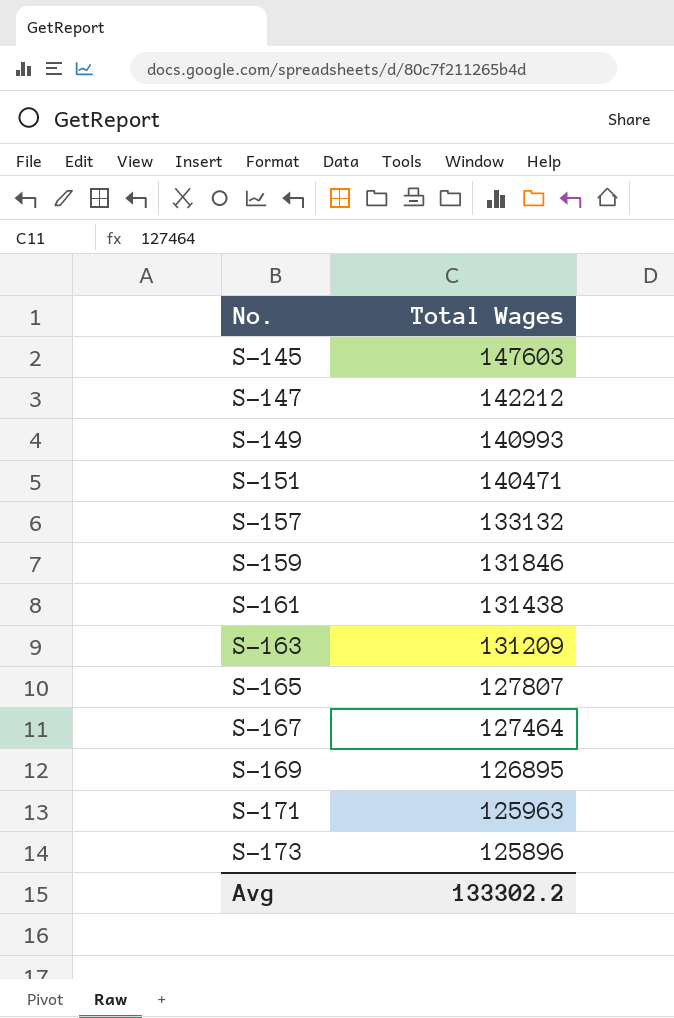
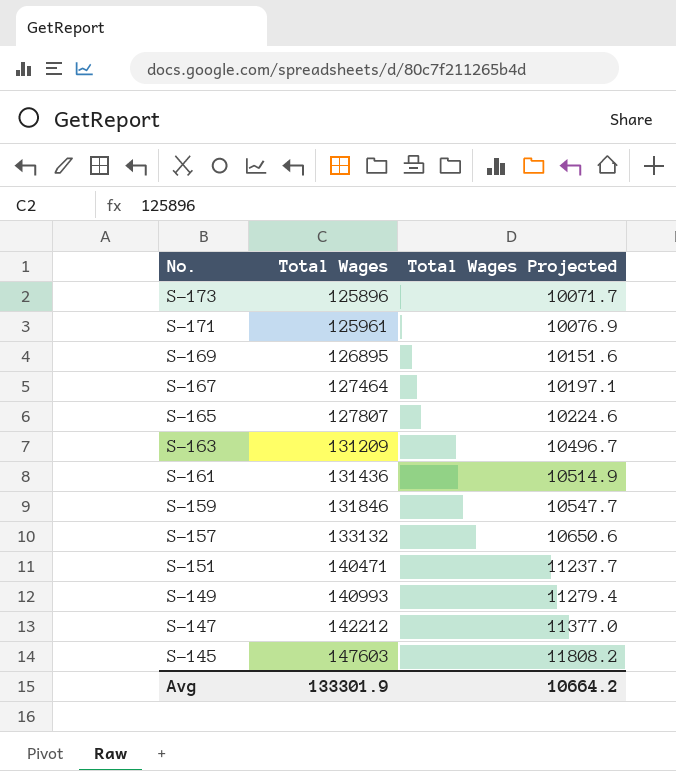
row order: No. ascending -> No. descending
column Total Wages Projected | formula: none -> [Total Wages] * 0.08
S-171 | Total Wages: 125963 -> 125961
S-161 | Total Wages: 131438 -> 131436
Avg | Total Wages: 133302.2 -> 133301.9

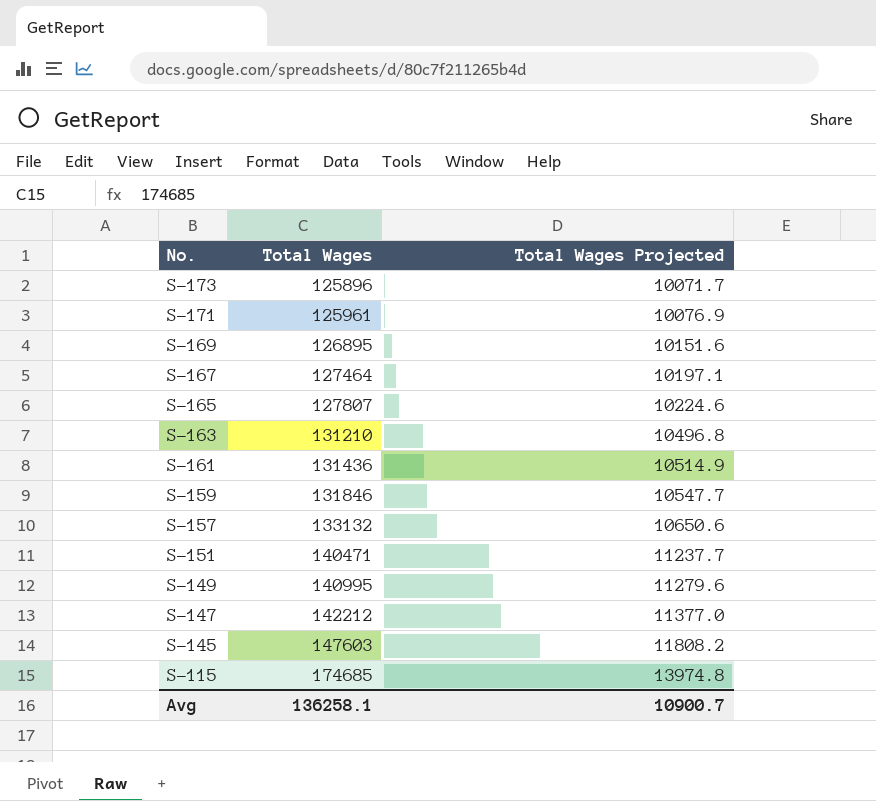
S-163 | Total Wages: 131209 -> 131210
S-163 | Total Wages Projected: 10496.7 -> 10496.8
S-149 | Total Wages: 140993 -> 140995
S-149 | Total Wages Projected: 11279.4 -> 11279.6
row S-115: none -> 174685 | 13974.8
Avg | Total Wages: 133301.9 -> 136258.1
Avg | Total Wages Projected: 10664.2 -> 10900.7

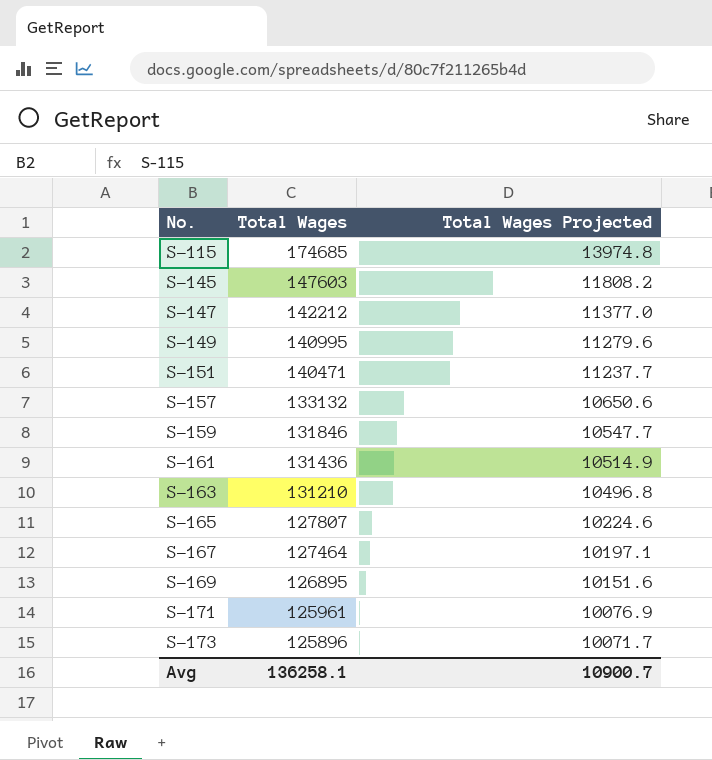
row order: No. descending -> No. ascending

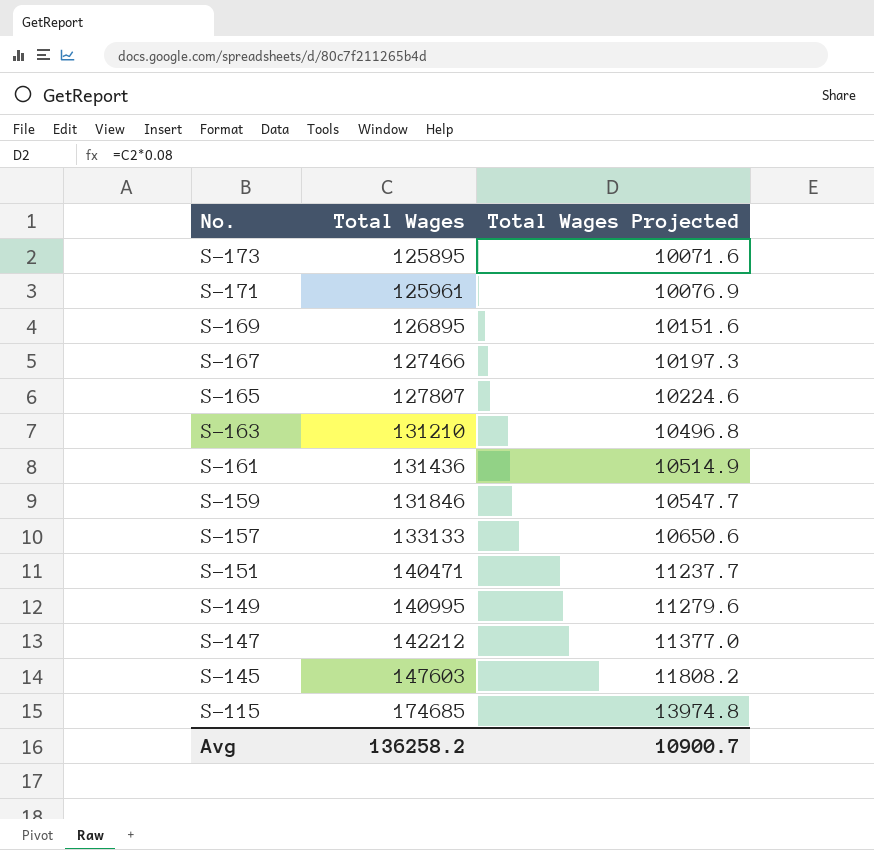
row order: No. ascending -> No. descending
S-173 | Total Wages: 125896 -> 125895
S-173 | Total Wages Projected: 10071.7 -> 10071.6
S-167 | Total Wages: 127464 -> 127466
S-167 | Total Wages Projected: 10197.1 -> 10197.3
S-157 | Total Wages: 133132 -> 133133
Avg | Total Wages: 136258.1 -> 136258.2

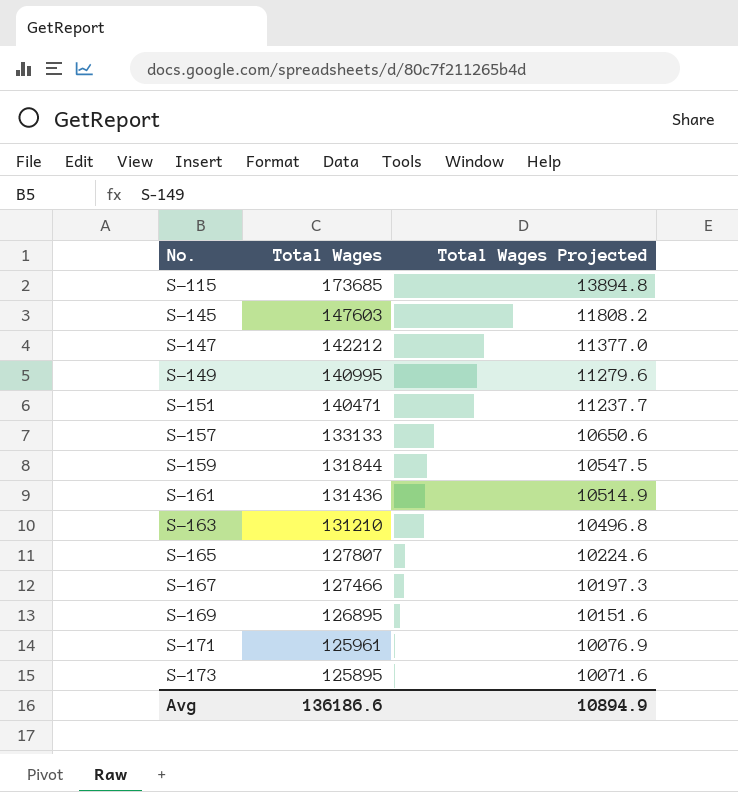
row order: No. descending -> No. ascending
S-115 | Total Wages: 174685 -> 173685
S-115 | Total Wages Projected: 13974.8 -> 13894.8
S-159 | Total Wages: 131846 -> 131844
S-159 | Total Wages Projected: 10547.7 -> 10547.5
Avg | Total Wages: 136258.2 -> 136186.6
Avg | Total Wages Projected: 10900.7 -> 10894.9

